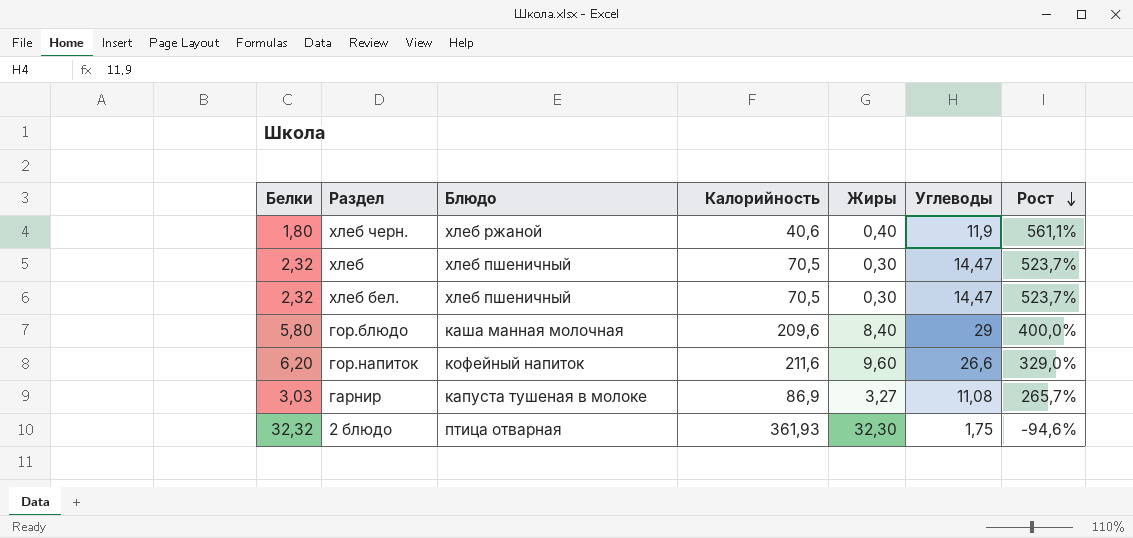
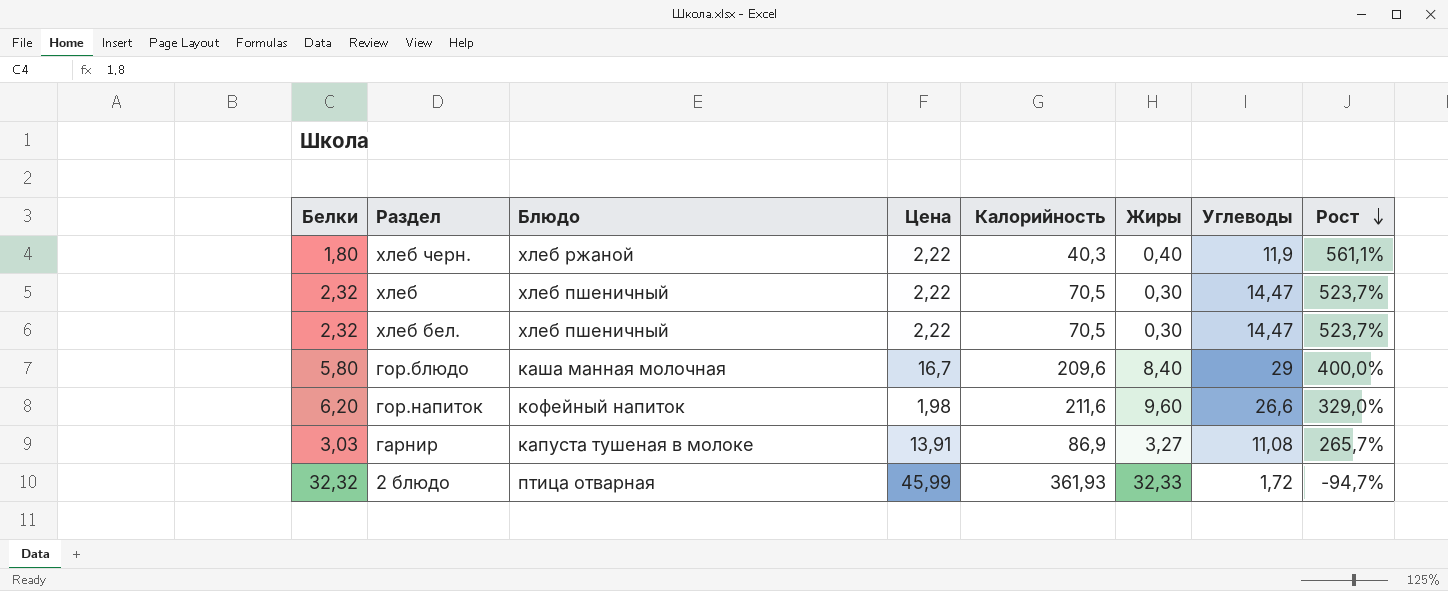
column Цена | position: none -> 4
хлеб черн. | Калорийность: 40,6 -> 40,3
2 блюдо | Жиры: 32,30 -> 32,33
2 блюдо | Углеводы: 1,75 -> 1,72
2 блюдо | Рост: -94,6% -> -94,7%

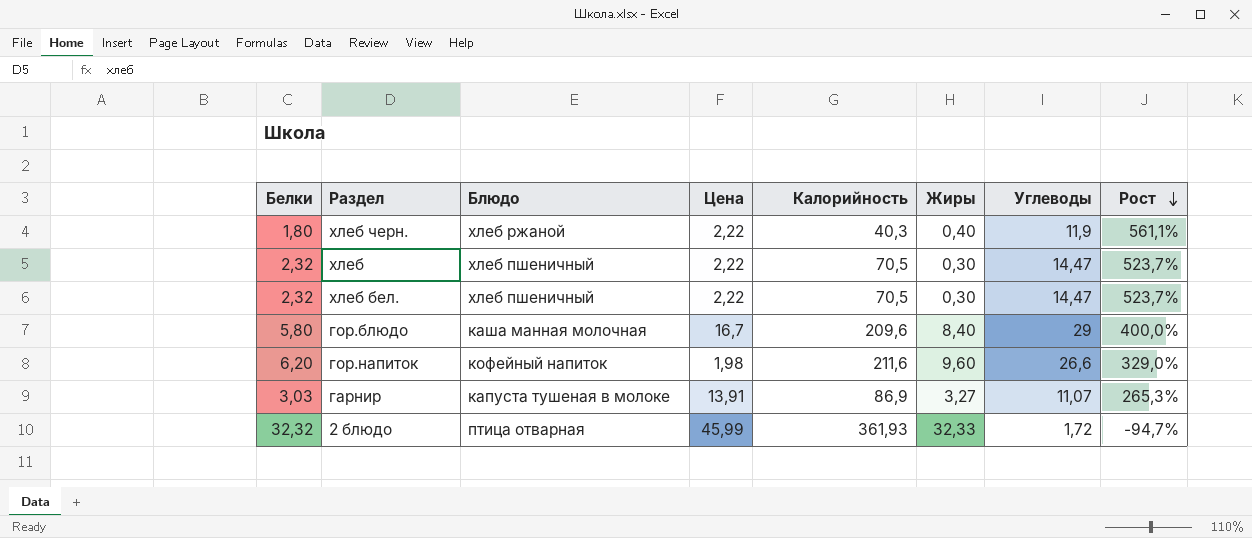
гарнир | Углеводы: 11,08 -> 11,07
гарнир | Рост: 265,7% -> 265,3%

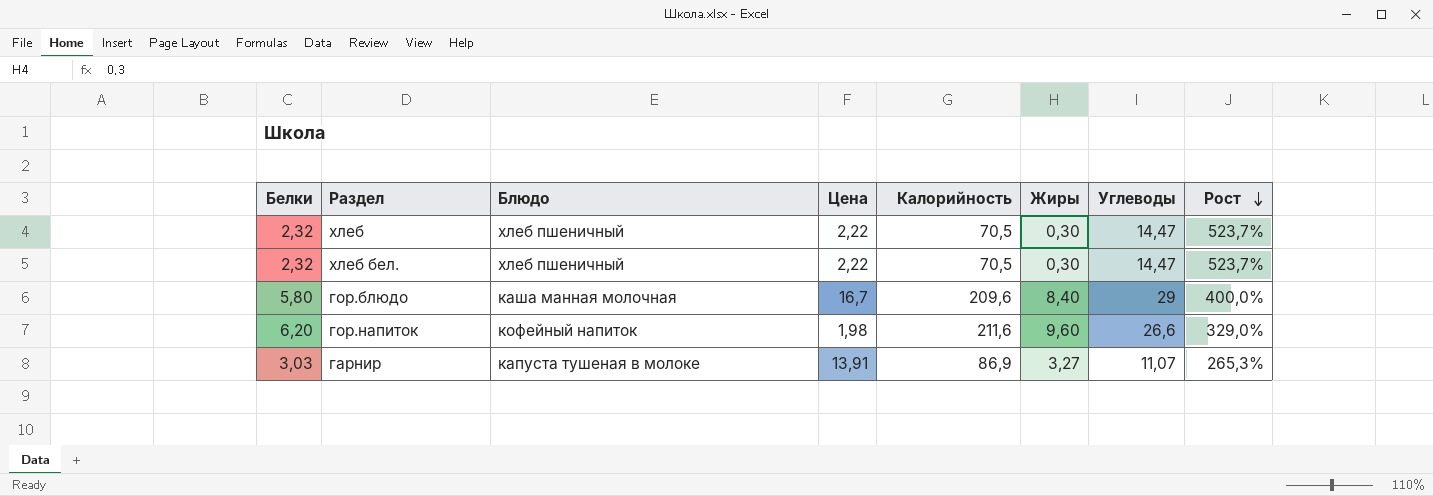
row хлеб черн.: 1,80 | хлеб ржаной | 2,22 | 40,3 | 0,40 | 11,9 | 561,1% -> none
row 2 блюдо: 32,32 | птица отварная | 45,99 | 361,93 | 32,33 | 1,72 | -94,7% -> none

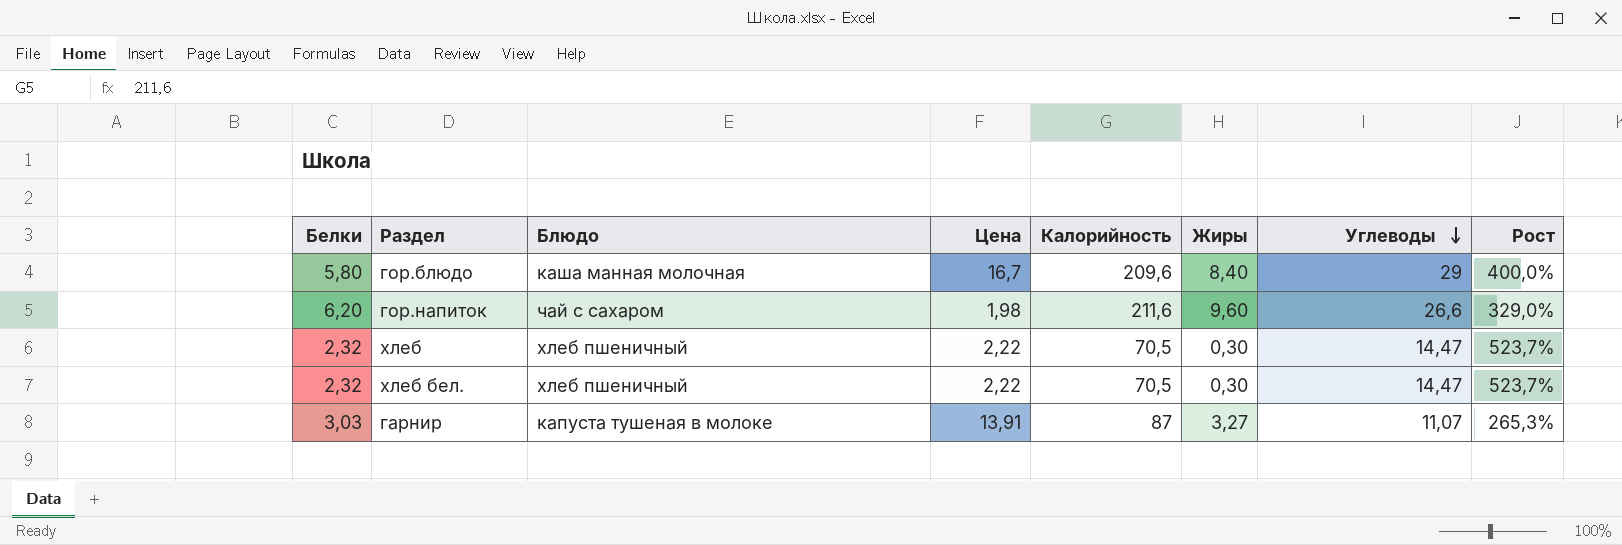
row order: Рост descending -> Углеводы descending
гор.напиток | Блюдо: кофейный напиток -> чай с сахаром
гарнир | Калорийность: 86,9 -> 87

